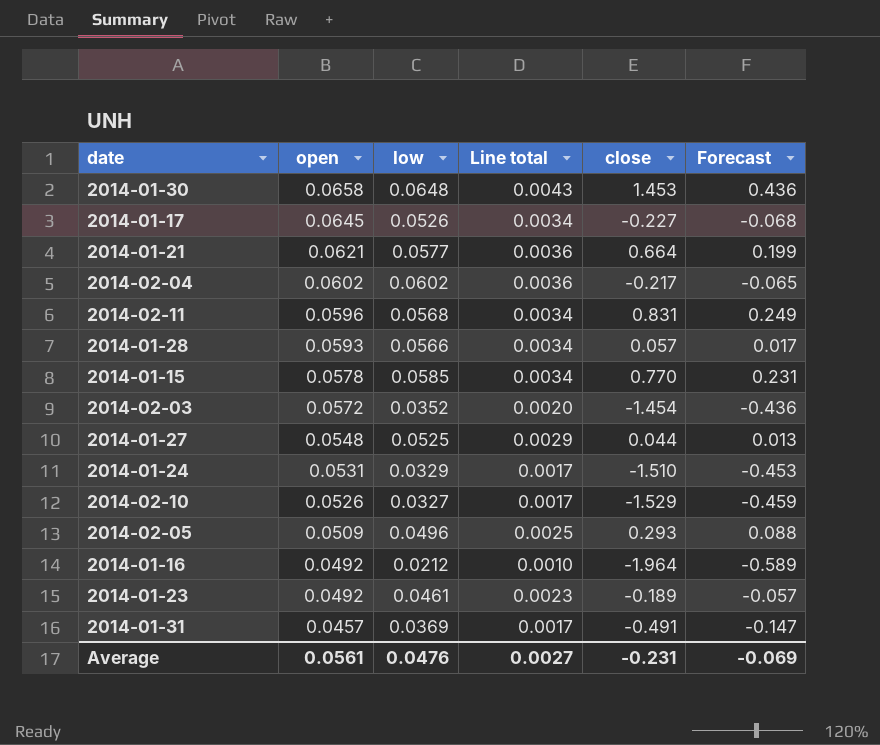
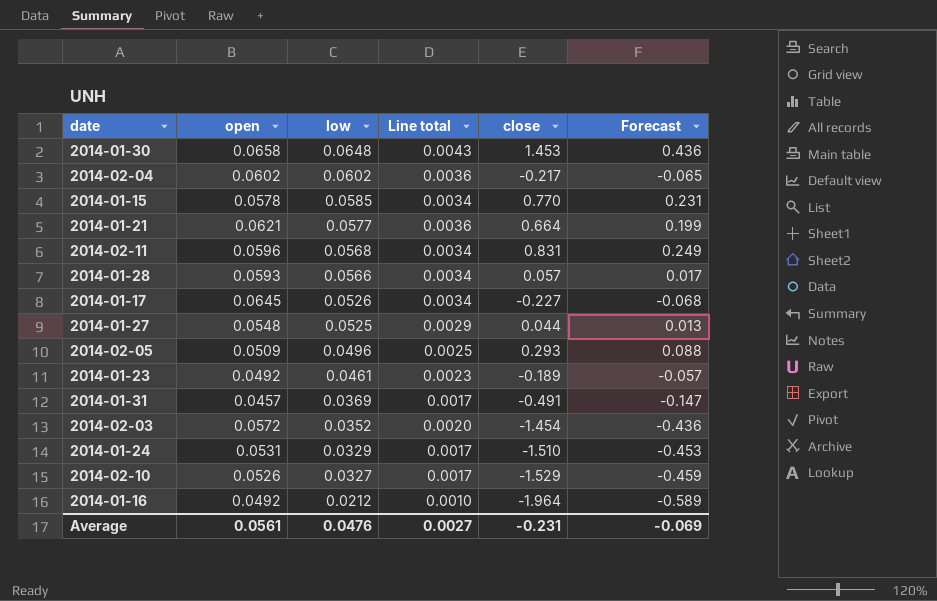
row order: open descending -> low descending

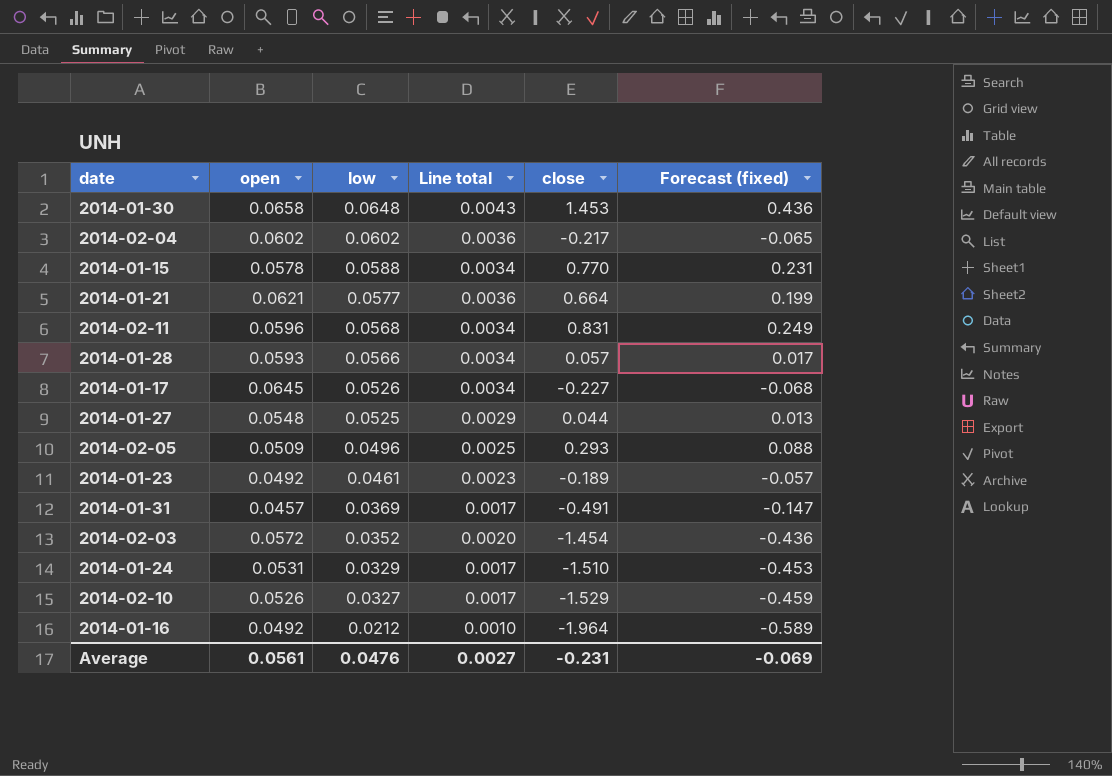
column name: Forecast -> Forecast (fixed)
2014-01-15 | low: 0.0585 -> 0.0588

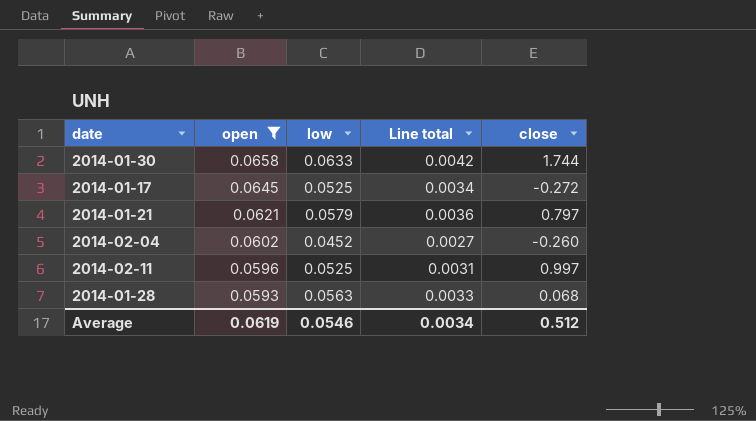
filter: none -> open >= 0.0593
row order: low descending -> open descending
column Forecast (fixed) | formula: [close] * 0.3 -> none
2014-01-30 | low: 0.0648 -> 0.0633
2014-01-30 | Line total: 0.0043 -> 0.0042
2014-01-30 | close: 1.453 -> 1.744
2014-01-17 | low: 0.0526 -> 0.0525
2014-01-17 | close: -0.227 -> -0.272
2014-01-21 | low: 0.0577 -> 0.0579
2014-01-21 | close: 0.664 -> 0.797
2014-02-04 | low: 0.0602 -> 0.0452
2014-02-04 | Line total: 0.0036 -> 0.0027
2014-02-04 | close: -0.217 -> -0.260
2014-02-11 | low: 0.0568 -> 0.0525
2014-02-11 | Line total: 0.0034 -> 0.0031
2014-02-11 | close: 0.831 -> 0.997
2014-01-28 | low: 0.0566 -> 0.0563
2014-01-28 | Line total: 0.0034 -> 0.0033
2014-01-28 | close: 0.057 -> 0.068
Average | open: 0.0561 -> 0.0619
Average | low: 0.0476 -> 0.0546
Average | Line total: 0.0027 -> 0.0034
Average | close: -0.231 -> 0.512

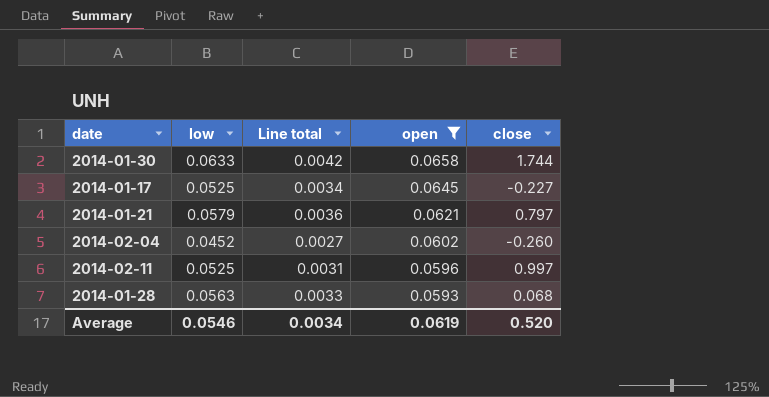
column open | position: 2 -> 4
2014-01-17 | close: -0.272 -> -0.227
Average | close: 0.512 -> 0.520

